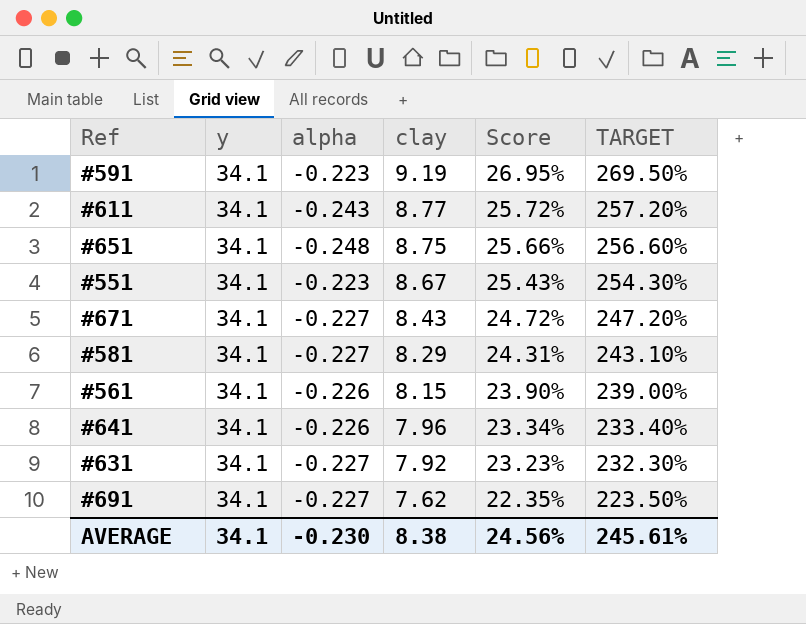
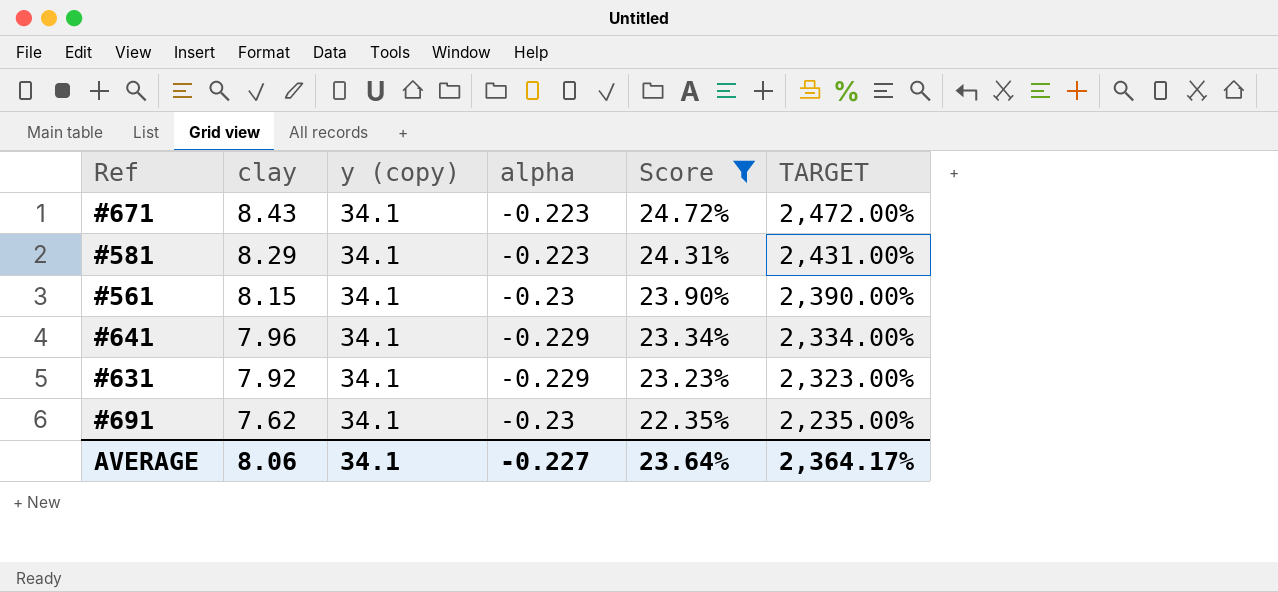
filter: none -> Score <= 24.72%
column clay | position: 4 -> 2
column name: y -> y (copy)
column TARGET | formula: [Score] * 10 -> [Score] * 100
#671 | alpha: -0.227 -> -0.223
#581 | alpha: -0.227 -> -0.223
#561 | alpha: -0.226 -> -0.23
#641 | alpha: -0.226 -> -0.229
#631 | alpha: -0.227 -> -0.229
#691 | alpha: -0.227 -> -0.23
AVERAGE | clay: 8.38 -> 8.06
AVERAGE | alpha: -0.230 -> -0.227
AVERAGE | Score: 24.56% -> 23.64%
AVERAGE | TARGET: 245.61% -> 2,364.17%

